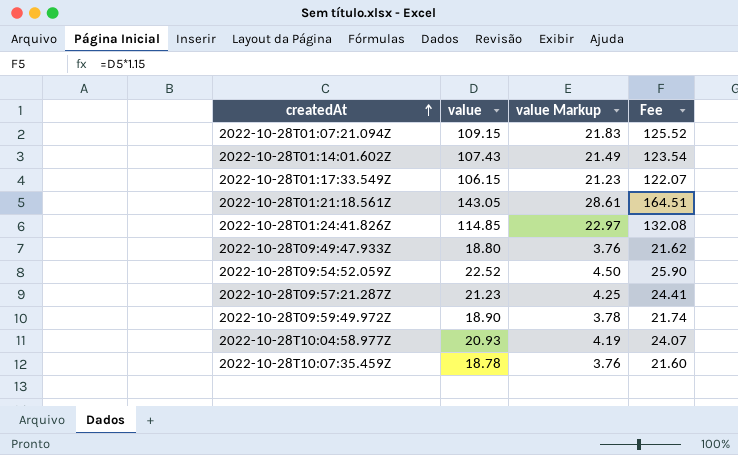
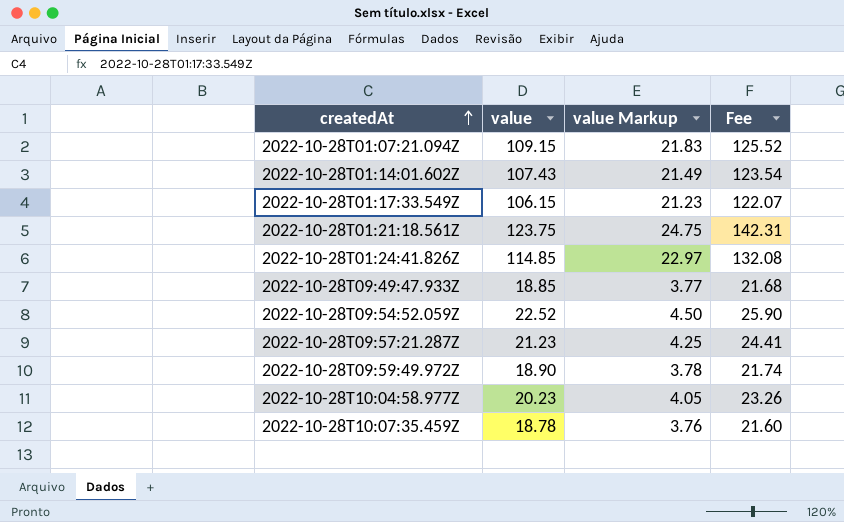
2022-10-28T01:21:18.561Z | value: 143.05 -> 123.75
2022-10-28T01:21:18.561Z | value Markup: 28.61 -> 24.75
2022-10-28T01:21:18.561Z | Fee: 164.51 -> 142.31
2022-10-28T09:49:47.933Z | value: 18.80 -> 18.85
2022-10-28T09:49:47.933Z | value Markup: 3.76 -> 3.77
2022-10-28T09:49:47.933Z | Fee: 21.62 -> 21.68
2022-10-28T10:04:58.977Z | value: 20.93 -> 20.23
2022-10-28T10:04:58.977Z | value Markup: 4.19 -> 4.05
2022-10-28T10:04:58.977Z | Fee: 24.07 -> 23.26

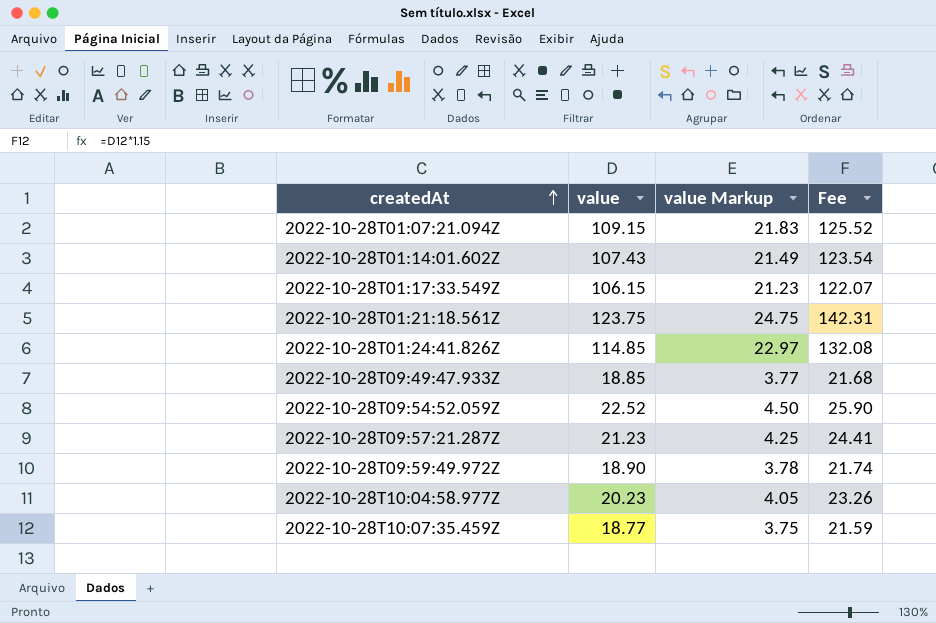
2022-10-28T10:07:35.459Z | value: 18.78 -> 18.77
2022-10-28T10:07:35.459Z | value Markup: 3.76 -> 3.75
2022-10-28T10:07:35.459Z | Fee: 21.60 -> 21.59

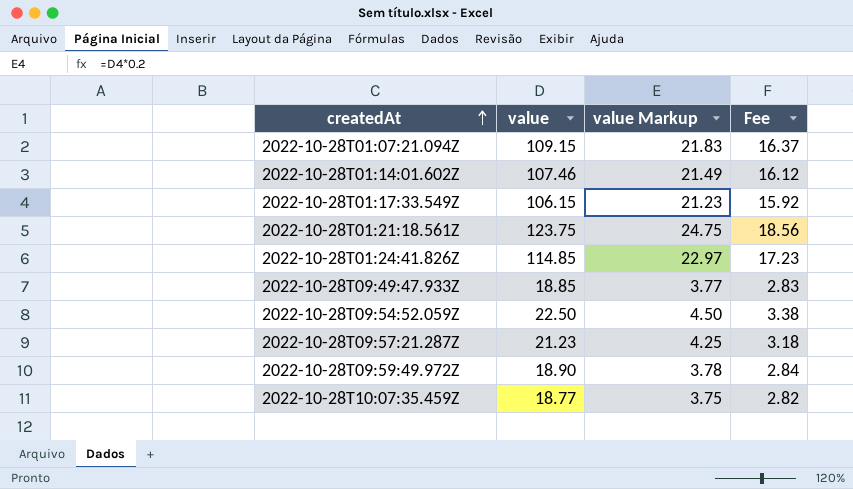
column Fee | formula: [value] * 1.15 -> [value] * 0.15
row 2022-10-28T10:04:58.977Z: 20.23 | 4.05 | 23.26 -> none
2022-10-28T01:14:01.602Z | value: 107.43 -> 107.46
2022-10-28T09:54:52.059Z | value: 22.52 -> 22.50

